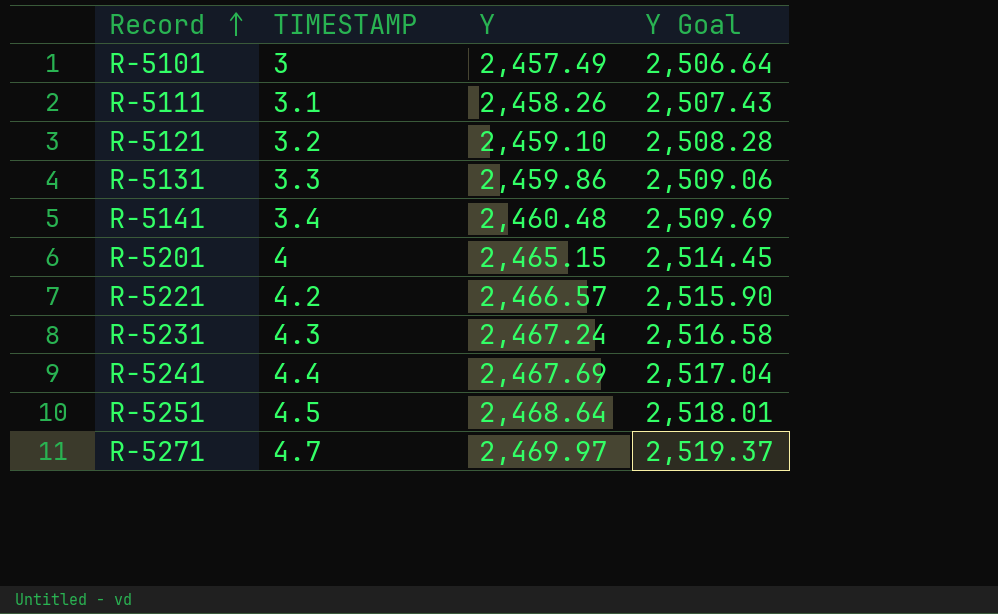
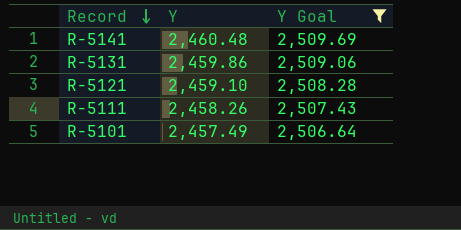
filter: none -> Y Goal <= 2,509.69
row order: Record ascending -> Record descending
column TIMESTAMP | position: 2 -> none

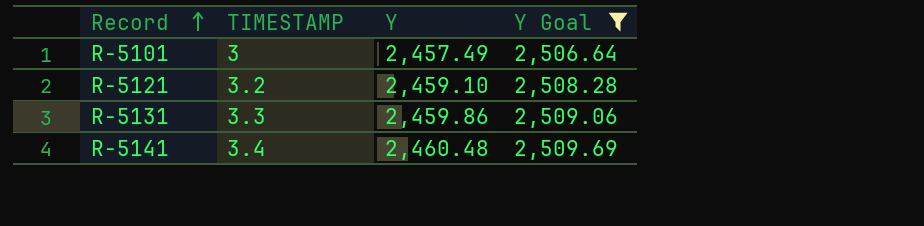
row order: Record descending -> Record ascending
column TIMESTAMP | position: none -> 2
row R-5111: 2,458.26 | 2,507.43 -> none

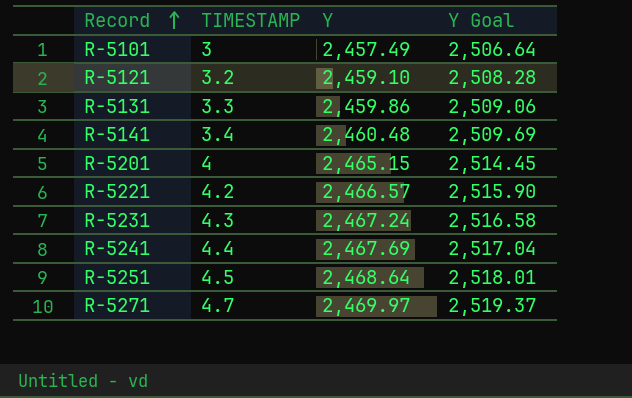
filter: Y Goal <= 2,509.69 -> none

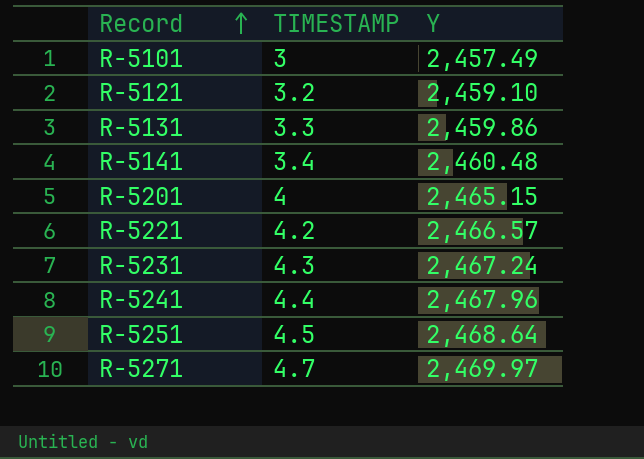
column Y Goal | formula: [Y] * 1.02 -> none
R-5241 | Y: 2,467.69 -> 2,467.96

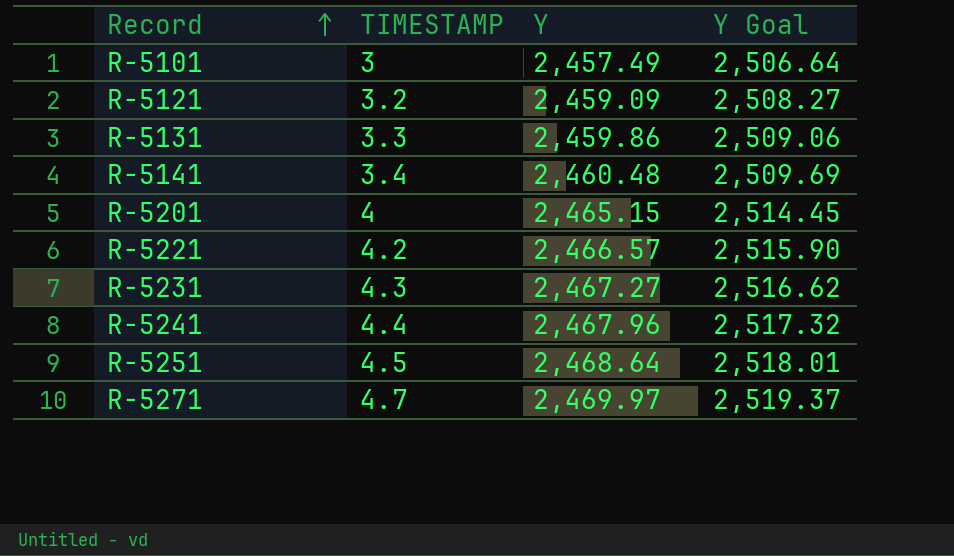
column Y Goal | formula: none -> [Y] * 1.02
R-5121 | Y: 2,459.10 -> 2,459.09
R-5231 | Y: 2,467.24 -> 2,467.27

